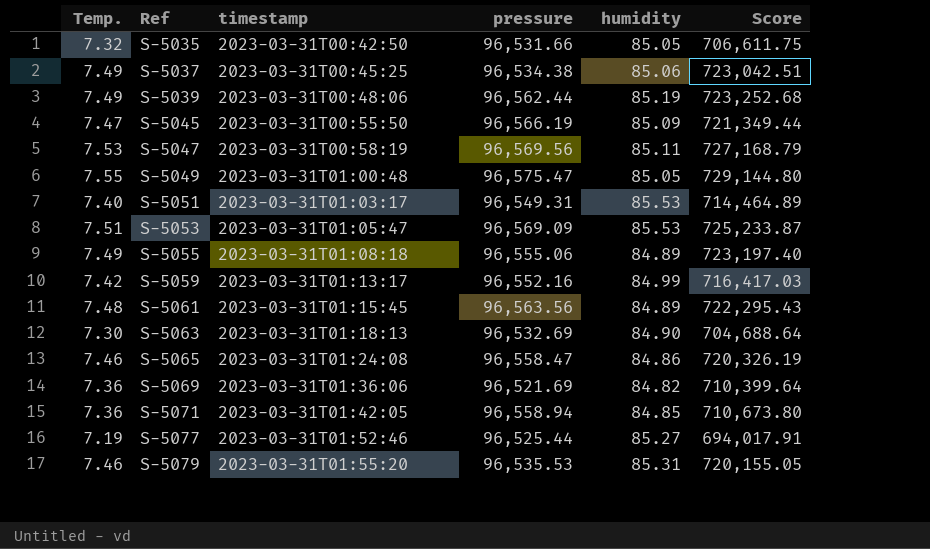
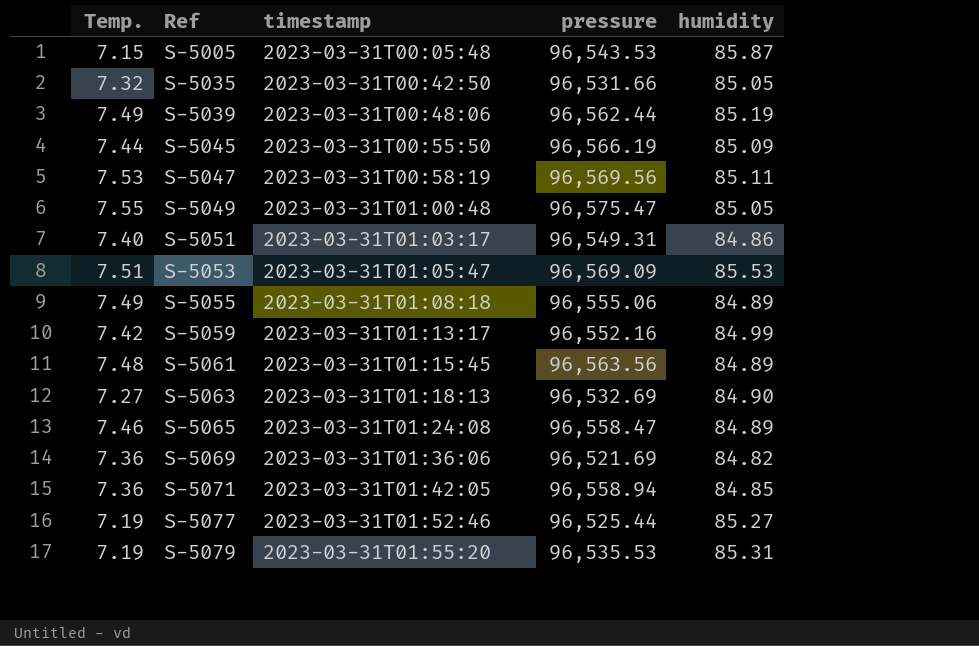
column Score | formula: [Temp.] * [pressure] -> none
row S-5037: 7.49 | 2023-03-31T00:45:25 | 96,534.38 | 85.06 | 723,042.51 -> none
row S-5005: none -> 7.15 | 2023-03-31T00:05:48 | 96,543.53 | 85.87
S-5045 | Temp.: 7.47 -> 7.44
S-5051 | humidity: 85.53 -> 84.86
S-5063 | Temp.: 7.30 -> 7.27
S-5065 | humidity: 84.86 -> 84.89
S-5079 | Temp.: 7.46 -> 7.19

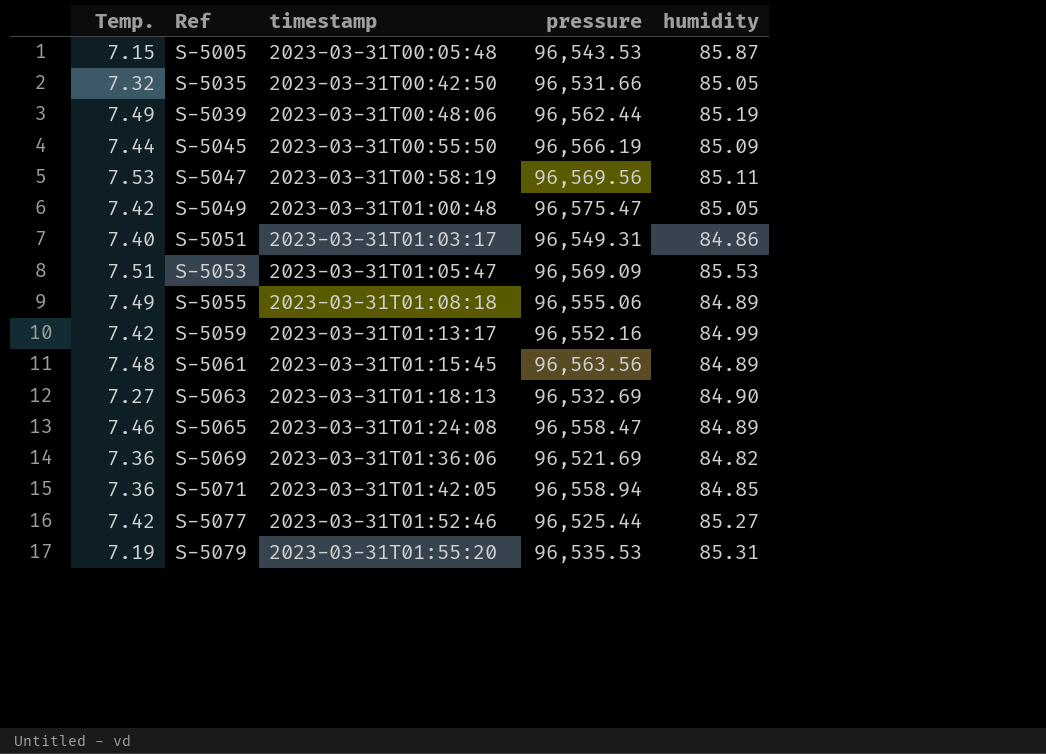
S-5049 | Temp.: 7.55 -> 7.42
S-5077 | Temp.: 7.19 -> 7.42

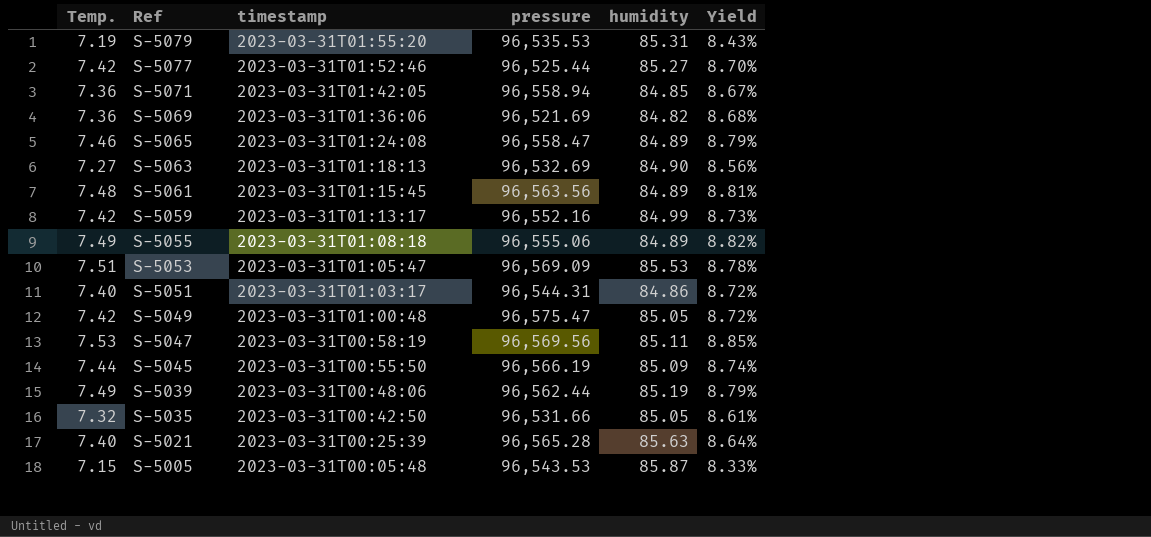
row order: Ref ascending -> Ref descending
column Yield | formula: none -> [Temp.] / [humidity]
S-5051 | pressure: 96,549.31 -> 96,544.31
row S-5021: none -> 7.40 | 2023-03-31T00:25:39 | 96,565.28 | 85.63 | 8.64%

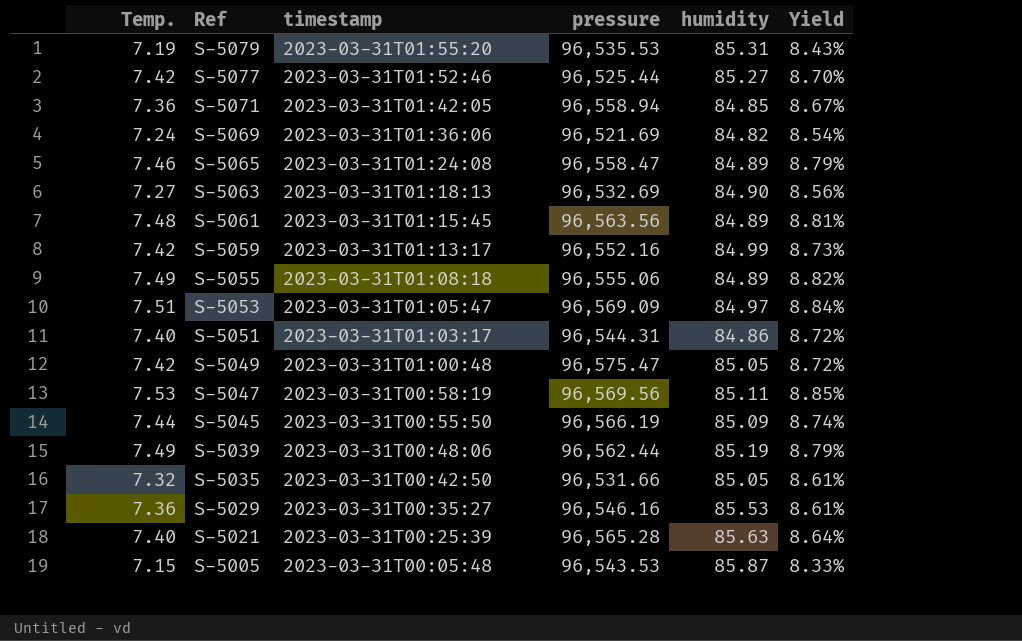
S-5069 | Temp.: 7.36 -> 7.24
S-5069 | Yield: 8.68% -> 8.54%
S-5053 | humidity: 85.53 -> 84.97
S-5053 | Yield: 8.78% -> 8.84%
row S-5029: none -> 7.36 | 2023-03-31T00:35:27 | 96,546.16 | 85.53 | 8.61%

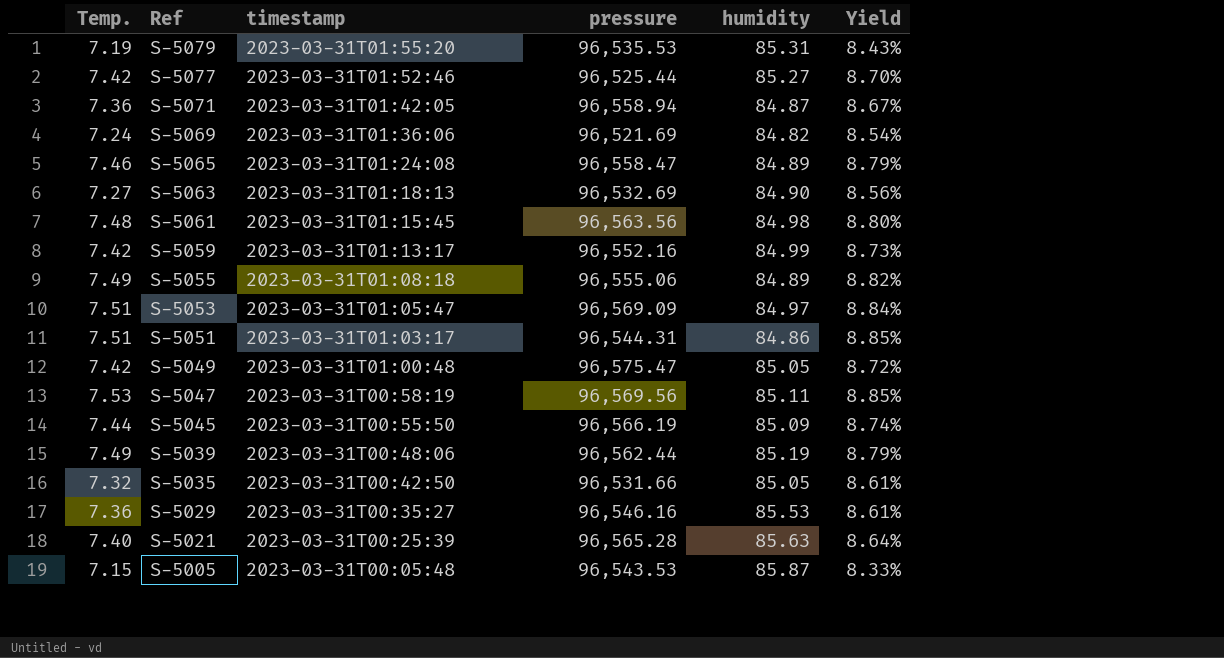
S-5071 | humidity: 84.85 -> 84.87
S-5061 | humidity: 84.89 -> 84.98
S-5061 | Yield: 8.81% -> 8.80%
S-5051 | Temp.: 7.40 -> 7.51
S-5051 | Yield: 8.72% -> 8.85%

